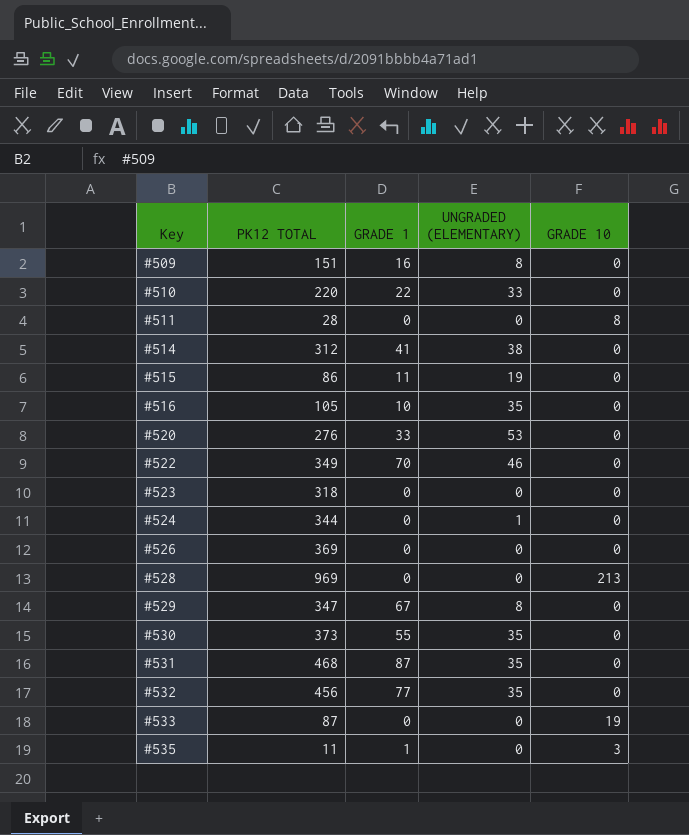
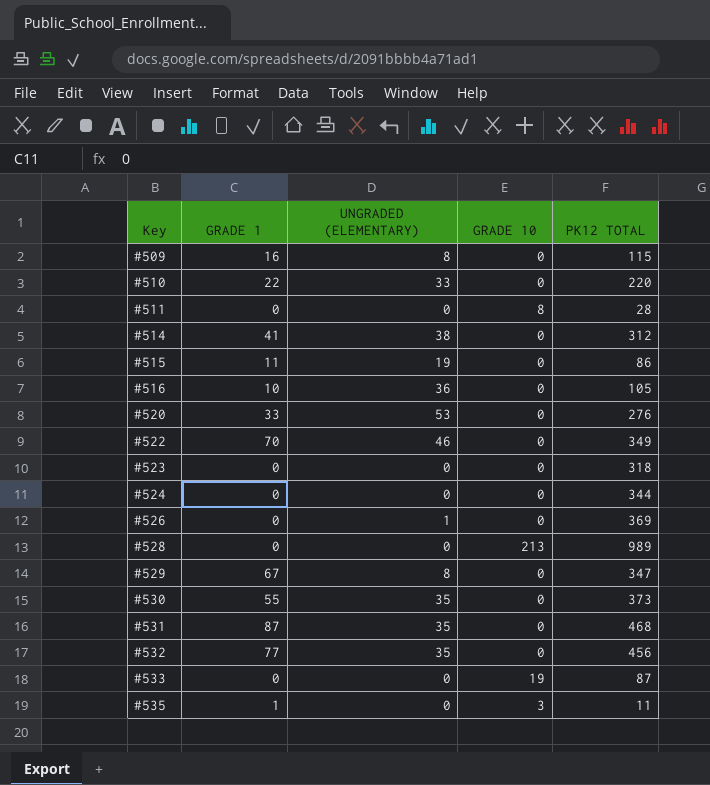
column PK12 TOTAL | position: 2 -> 5
#509 | PK12 TOTAL: 151 -> 115
#516 | UNGRADED (ELEMENTARY): 35 -> 36
#524 | UNGRADED (ELEMENTARY): 1 -> 0
#526 | UNGRADED (ELEMENTARY): 0 -> 1
#528 | PK12 TOTAL: 969 -> 989

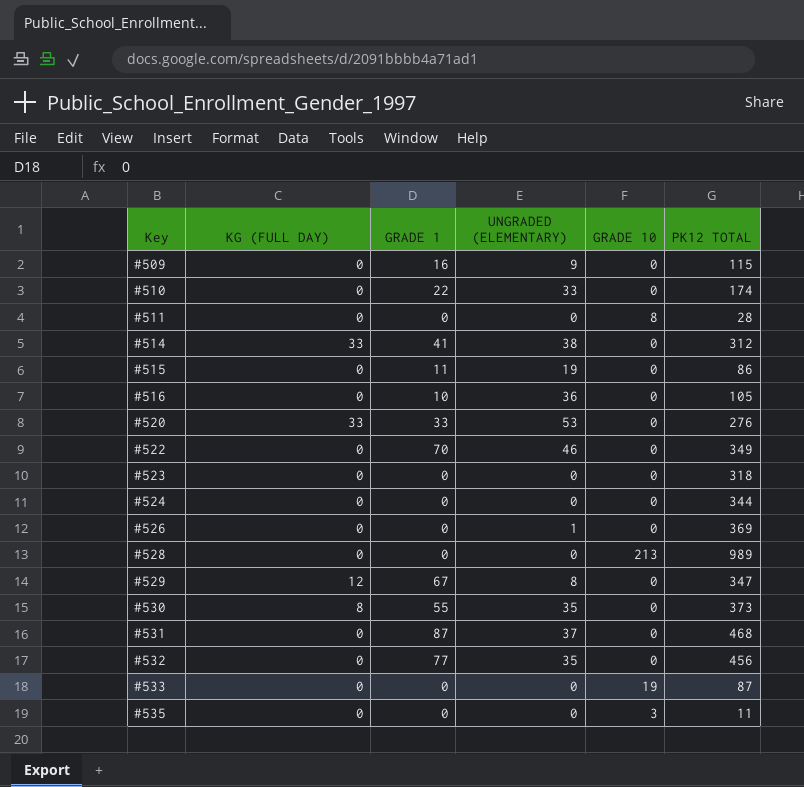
column KG (FULL DAY) | position: none -> 2
#509 | UNGRADED (ELEMENTARY): 8 -> 9
#510 | PK12 TOTAL: 220 -> 174
#531 | UNGRADED (ELEMENTARY): 35 -> 37
#535 | GRADE 1: 1 -> 0

